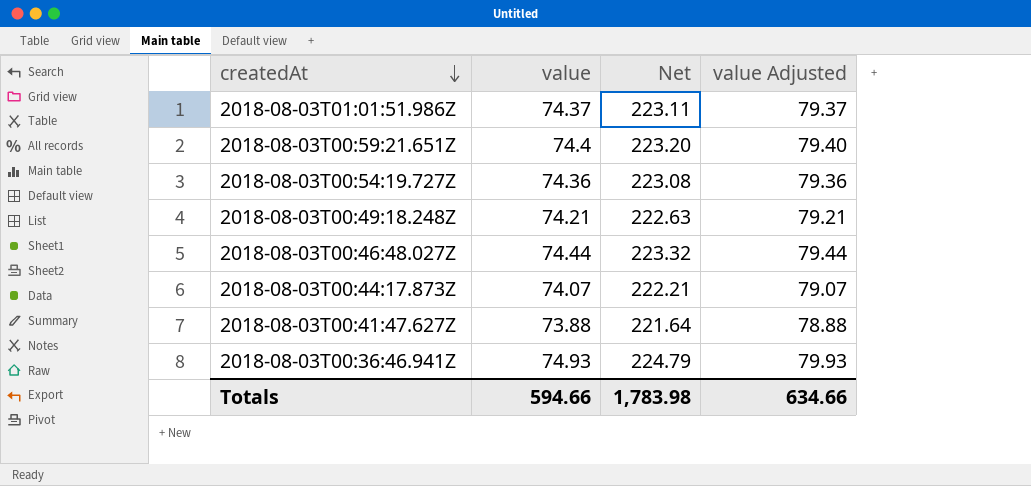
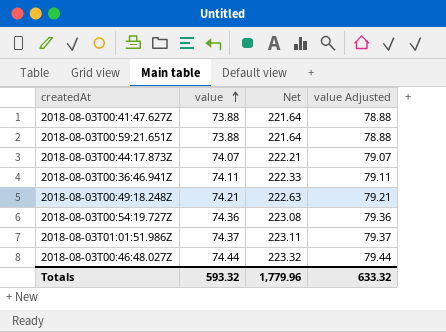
row order: createdAt descending -> value ascending
2018-08-03T00:59:21.651Z | value: 74.4 -> 73.88
2018-08-03T00:59:21.651Z | Net: 223.20 -> 221.64
2018-08-03T00:59:21.651Z | value Adjusted: 79.40 -> 78.88
2018-08-03T00:36:46.941Z | value: 74.93 -> 74.11
2018-08-03T00:36:46.941Z | Net: 224.79 -> 222.33
2018-08-03T00:36:46.941Z | value Adjusted: 79.93 -> 79.11
Totals | value: 594.66 -> 593.32
Totals | Net: 1,783.98 -> 1,779.96
Totals | value Adjusted: 634.66 -> 633.32

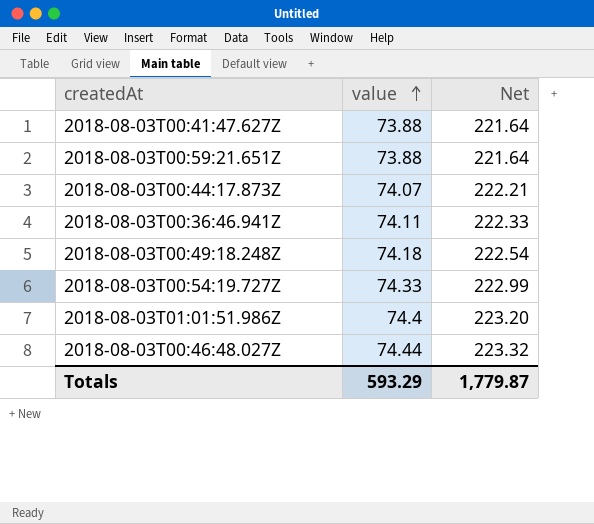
column value Adjusted | formula: [value] + 5 -> none
2018-08-03T00:49:18.248Z | value: 74.21 -> 74.18
2018-08-03T00:49:18.248Z | Net: 222.63 -> 222.54
2018-08-03T00:54:19.727Z | value: 74.36 -> 74.33
2018-08-03T00:54:19.727Z | Net: 223.08 -> 222.99
2018-08-03T01:01:51.986Z | value: 74.37 -> 74.4
2018-08-03T01:01:51.986Z | Net: 223.11 -> 223.20
Totals | value: 593.32 -> 593.29
Totals | Net: 1,779.96 -> 1,779.87

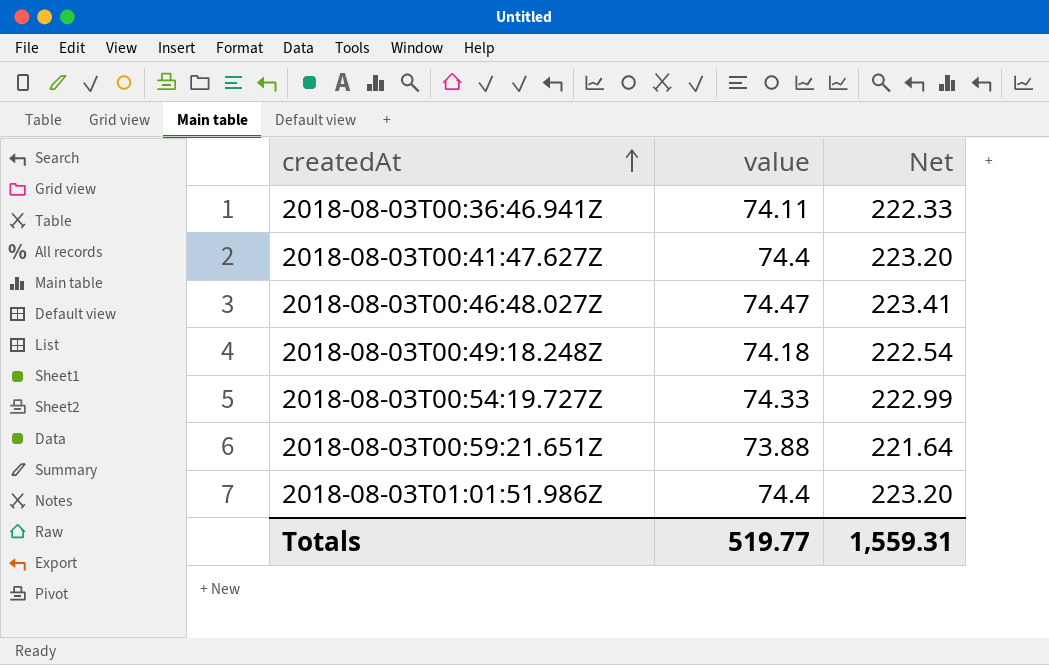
row order: value ascending -> createdAt ascending
row 2018-08-03T00:44:17.873Z: 74.07 | 222.21 -> none
2018-08-03T00:41:47.627Z | value: 73.88 -> 74.4
2018-08-03T00:41:47.627Z | Net: 221.64 -> 223.20
2018-08-03T00:46:48.027Z | value: 74.44 -> 74.47
2018-08-03T00:46:48.027Z | Net: 223.32 -> 223.41
Totals | value: 593.29 -> 519.77
Totals | Net: 1,779.87 -> 1,559.31

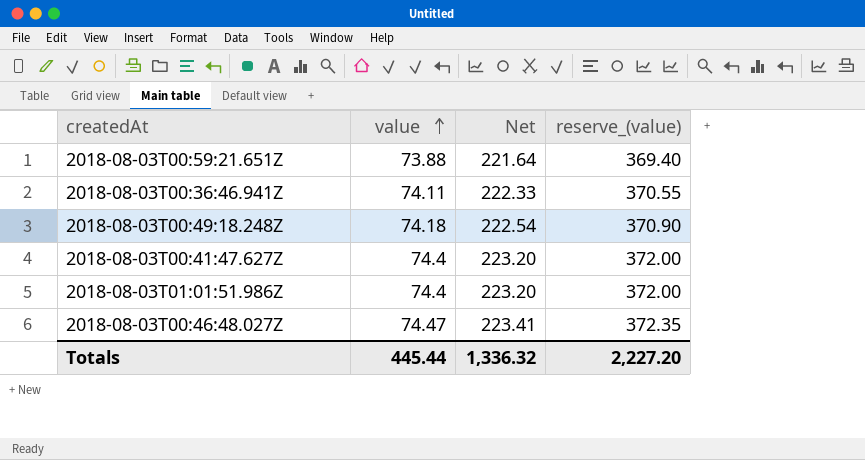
row order: createdAt ascending -> value ascending
column reserve_(value) | formula: none -> [value] * 5
row 2018-08-03T00:54:19.727Z: 74.33 | 222.99 -> none
Totals | value: 519.77 -> 445.44
Totals | Net: 1,559.31 -> 1,336.32

